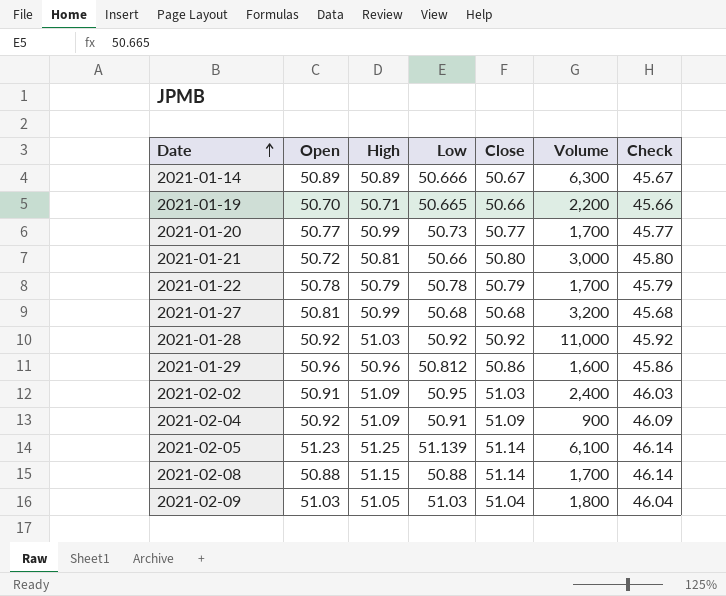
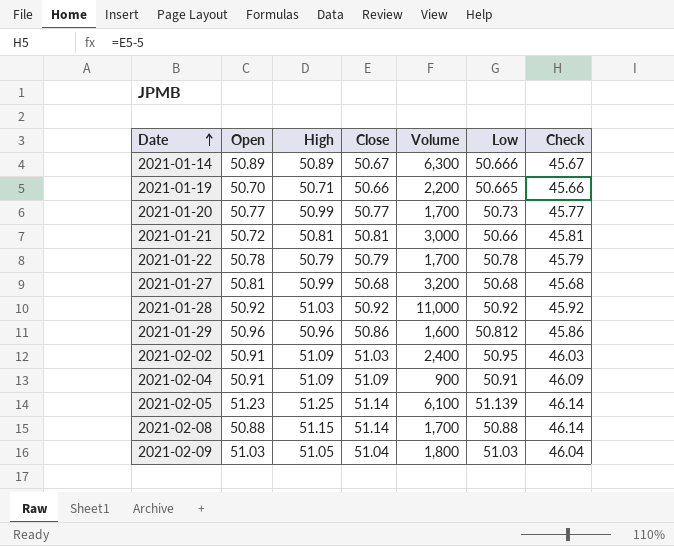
column Low | position: 4 -> 6
2021-01-21 | Close: 50.80 -> 50.81
2021-01-21 | Check: 45.80 -> 45.81
2021-02-04 | Open: 50.92 -> 50.91

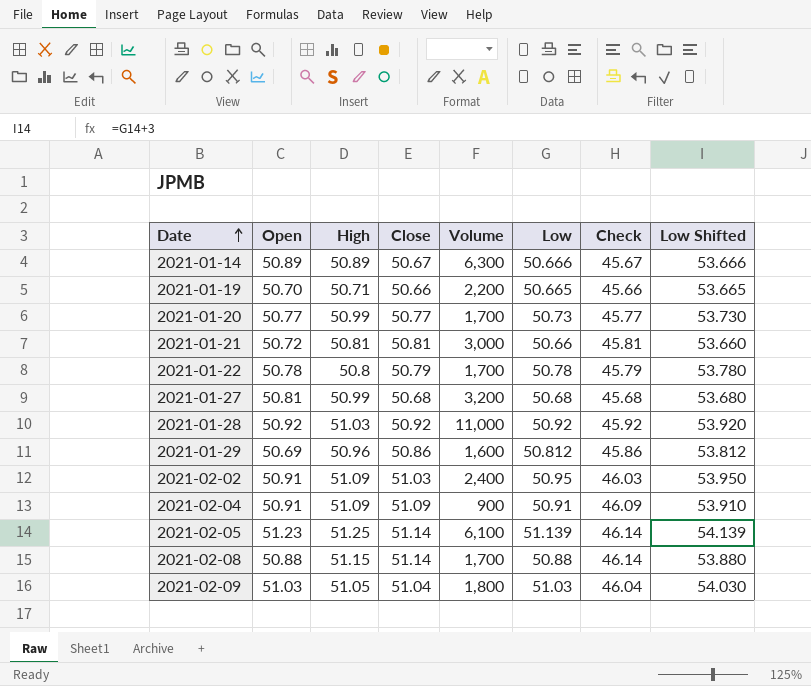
column Low Shifted | formula: none -> [Low] + 3
2021-01-22 | High: 50.79 -> 50.8
2021-01-29 | Open: 50.96 -> 50.69

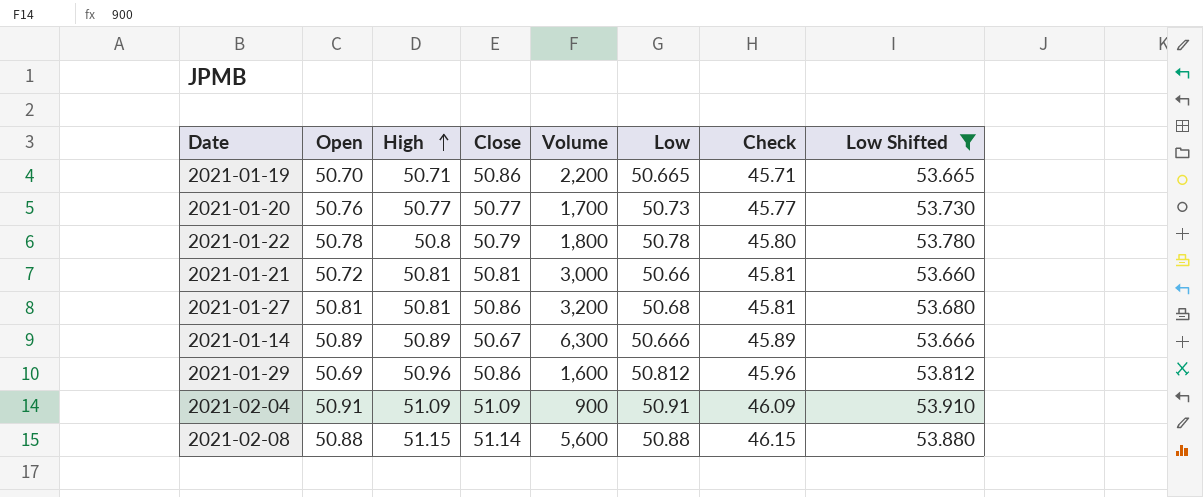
filter: none -> Low Shifted <= 53.910
row order: Date ascending -> High ascending
column Check | formula: [Close] - 5 -> [High] - 5
2021-01-19 | Close: 50.66 -> 50.86
2021-01-20 | Open: 50.77 -> 50.76
2021-01-20 | High: 50.99 -> 50.77
2021-01-22 | Volume: 1,700 -> 1,800
2021-01-27 | High: 50.99 -> 50.81
2021-01-27 | Close: 50.68 -> 50.86
2021-02-08 | Volume: 1,700 -> 5,600

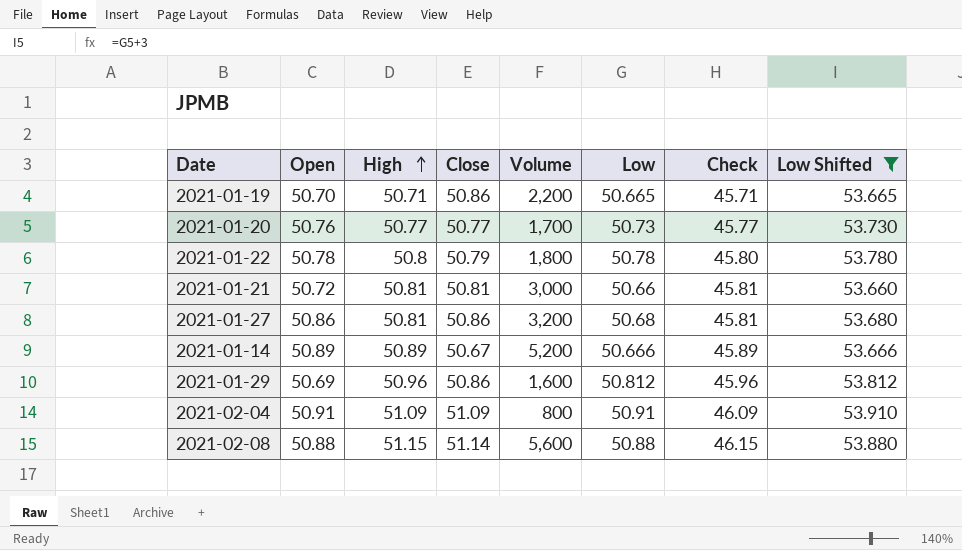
2021-01-27 | Open: 50.81 -> 50.86
2021-01-14 | Volume: 6,300 -> 5,200
2021-02-04 | Volume: 900 -> 800

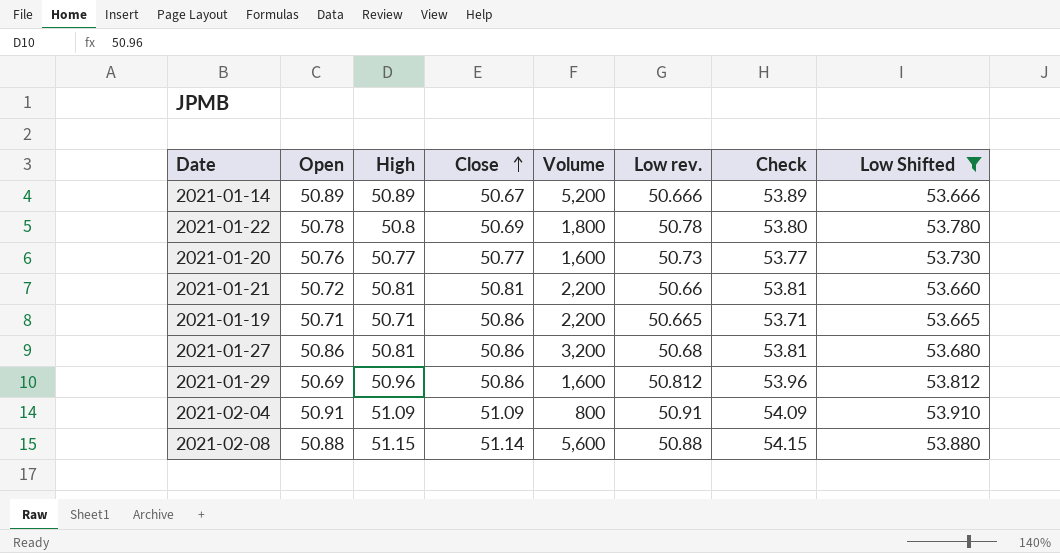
row order: High ascending -> Close ascending
column name: Low -> Low rev.
column Check | formula: [High] - 5 -> [High] + 3
2021-01-22 | Close: 50.79 -> 50.69
2021-01-20 | Volume: 1,700 -> 1,600
2021-01-21 | Volume: 3,000 -> 2,200
2021-01-19 | Open: 50.70 -> 50.71

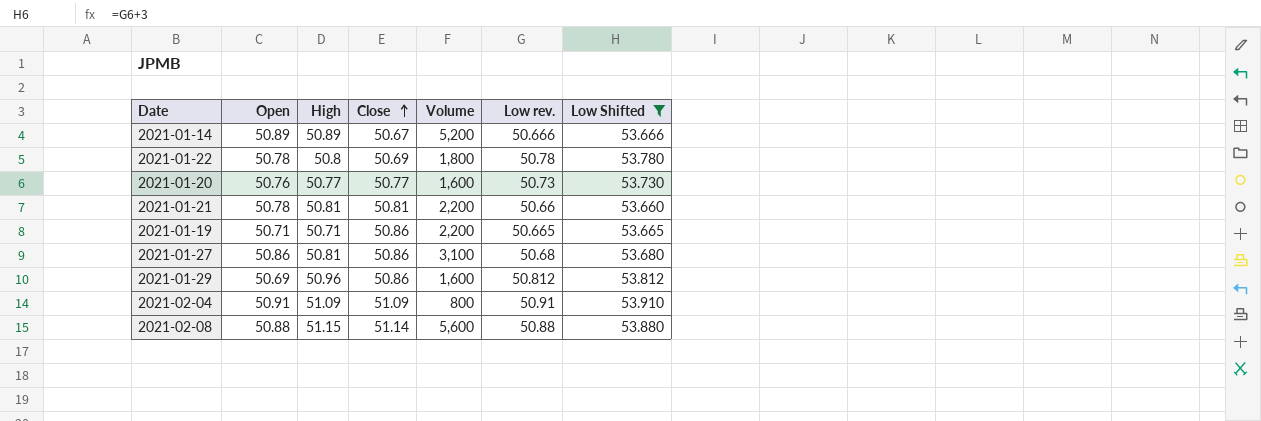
column Check | formula: [High] + 3 -> none
2021-01-21 | Open: 50.72 -> 50.78
2021-01-27 | Volume: 3,200 -> 3,100

